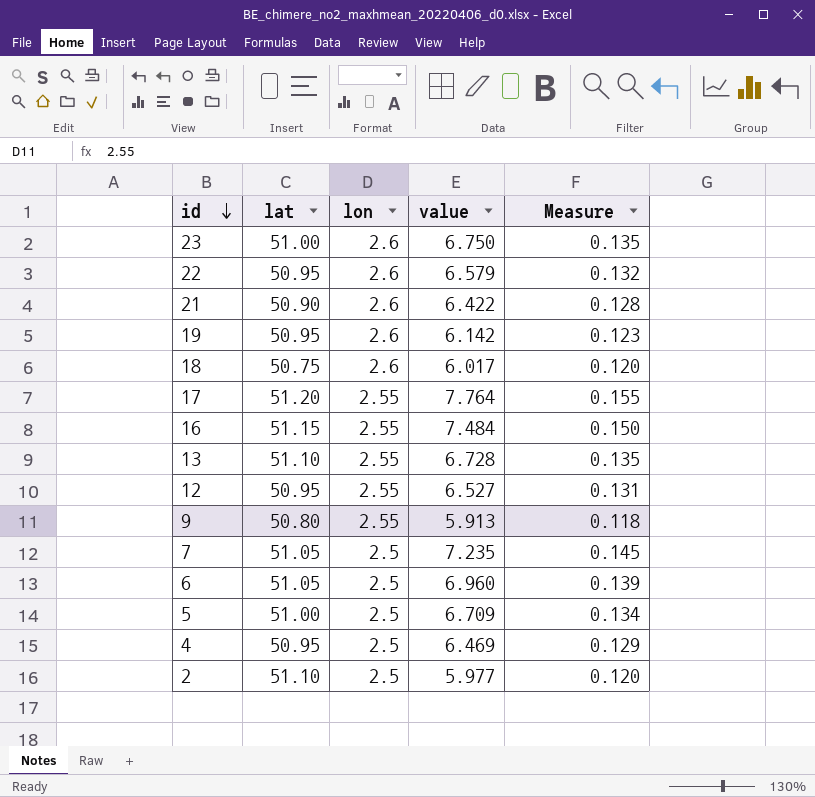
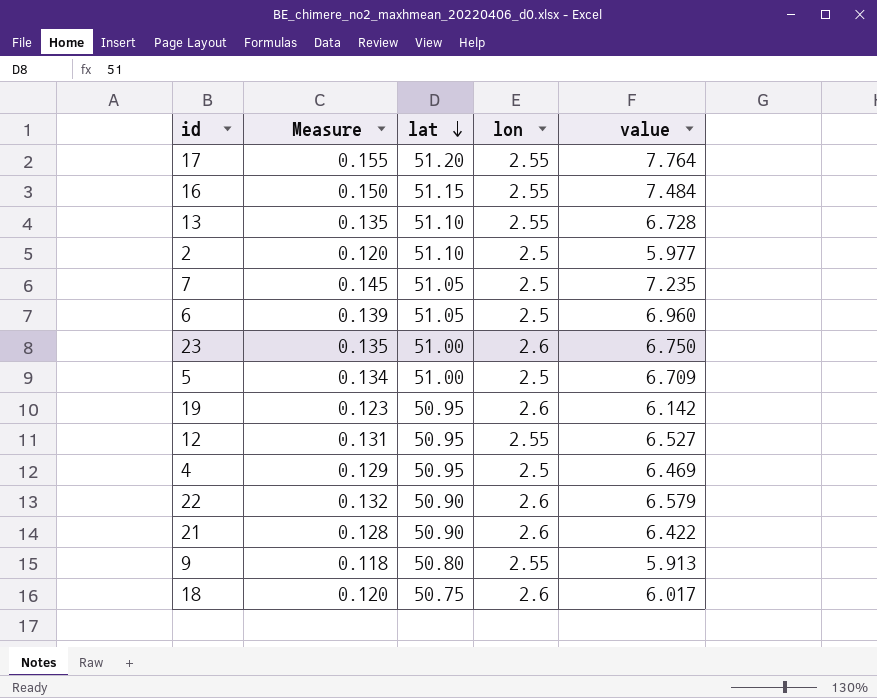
row order: id descending -> lat descending
column Measure | position: 5 -> 2
22 | lat: 50.95 -> 50.90

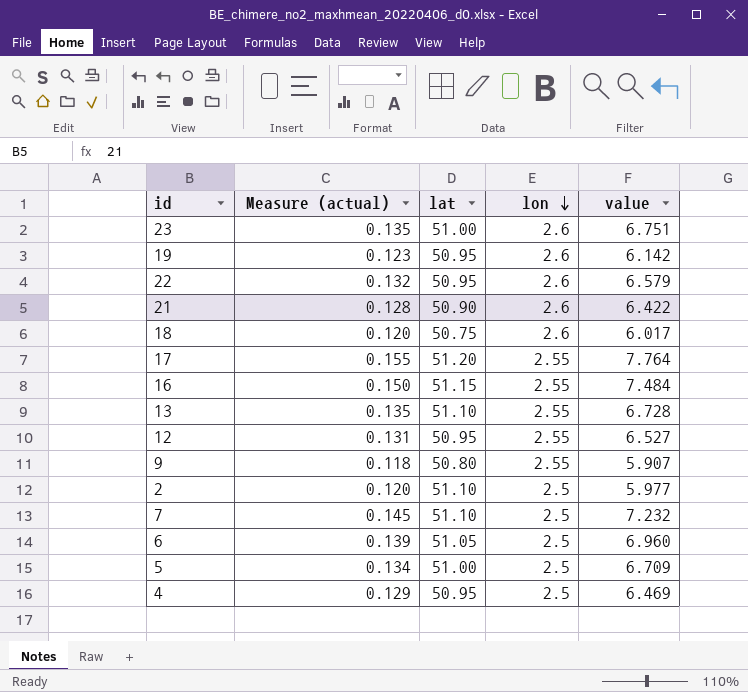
row order: lat descending -> lon descending
column name: Measure -> Measure (actual)
23 | value: 6.750 -> 6.751
22 | lat: 50.90 -> 50.95
9 | value: 5.913 -> 5.907
7 | lat: 51.05 -> 51.10
7 | value: 7.235 -> 7.232

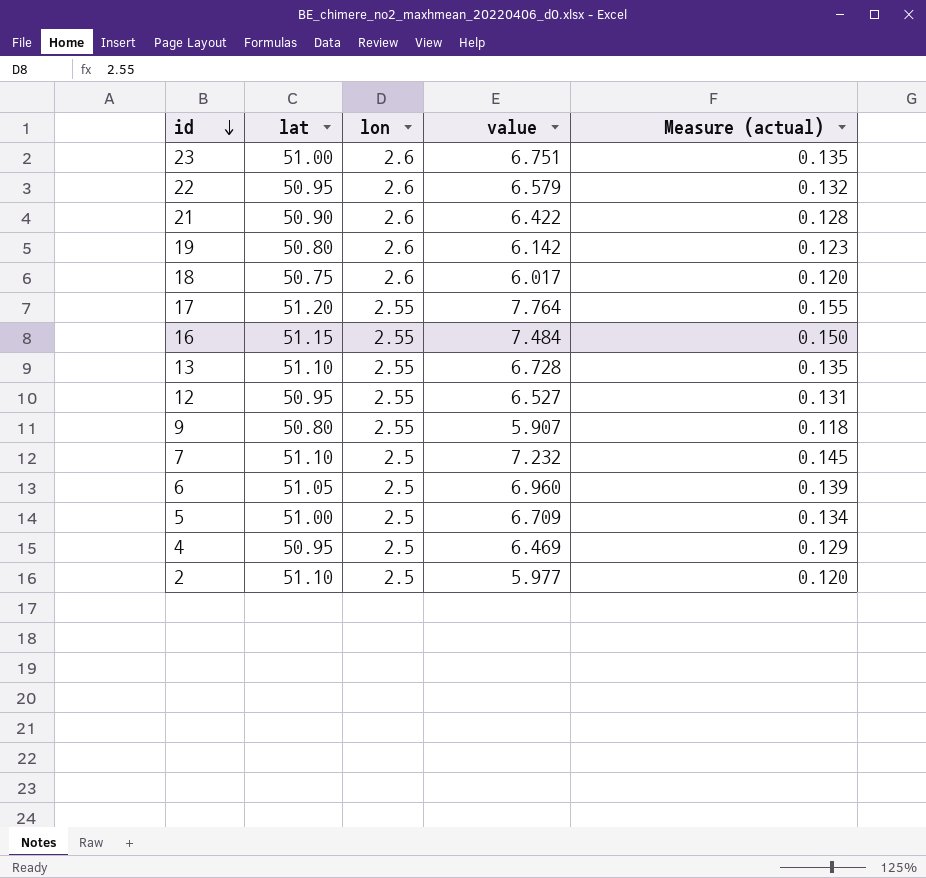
row order: lon descending -> id descending
column Measure (actual) | position: 2 -> 5
19 | lat: 50.95 -> 50.80

